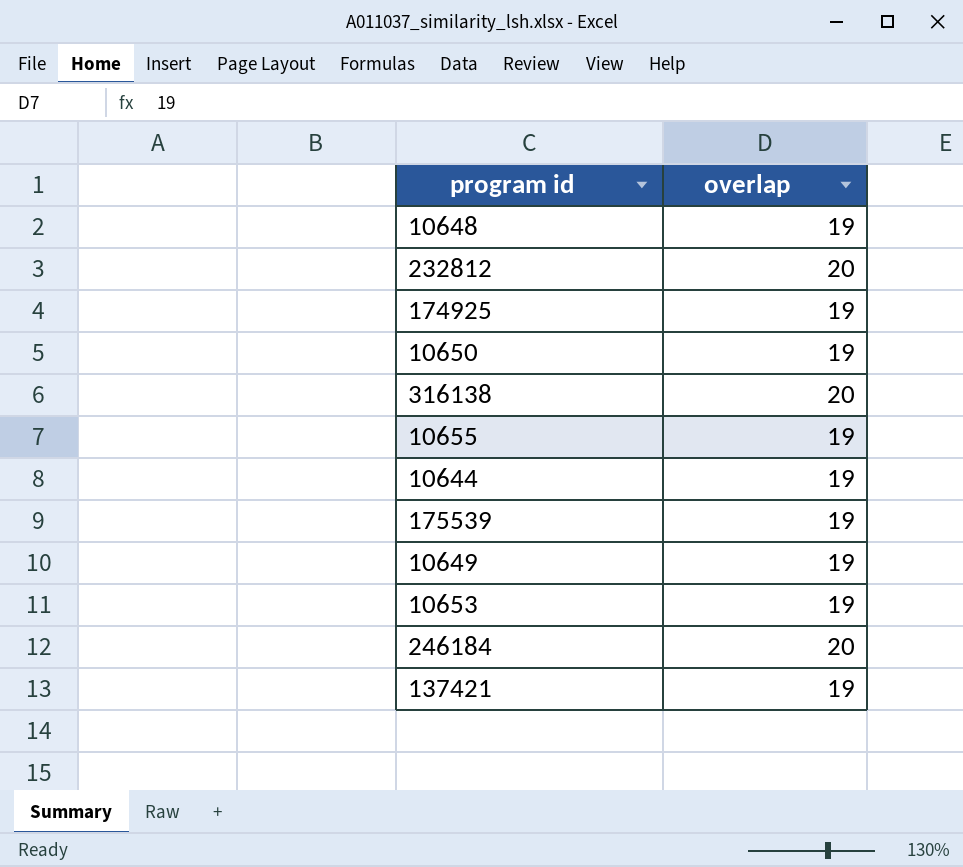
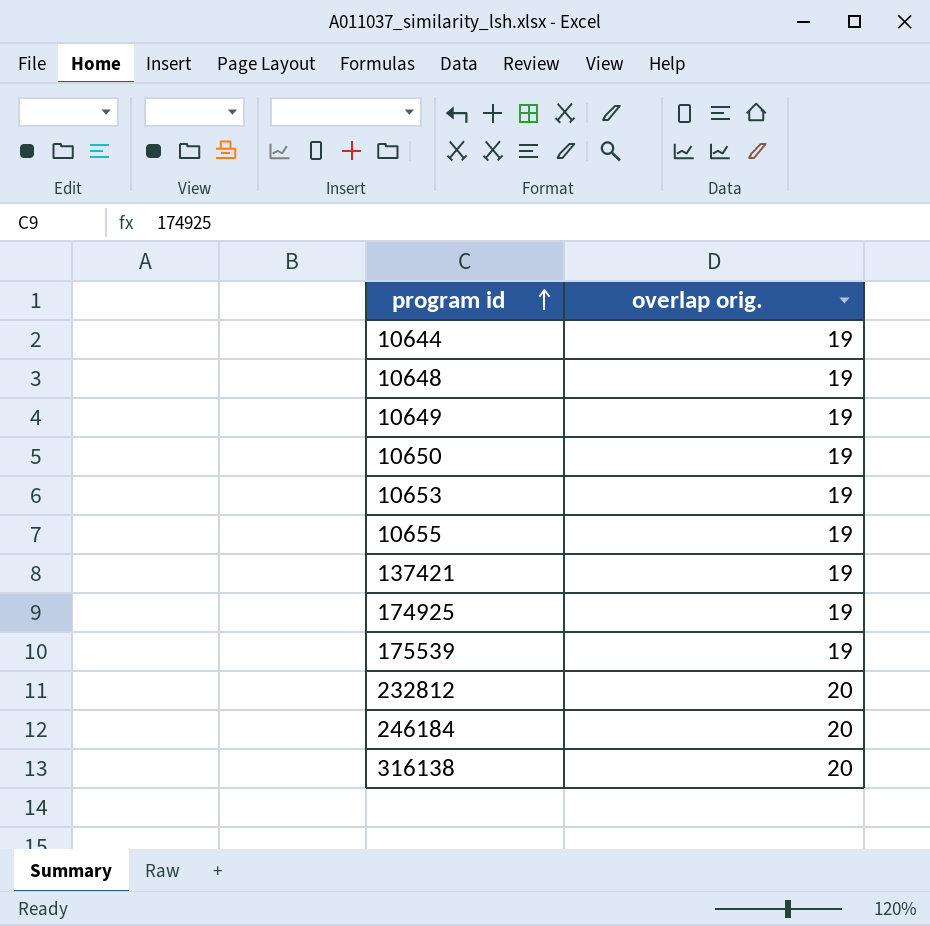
row order: none -> program id ascending
column name: overlap -> overlap orig.

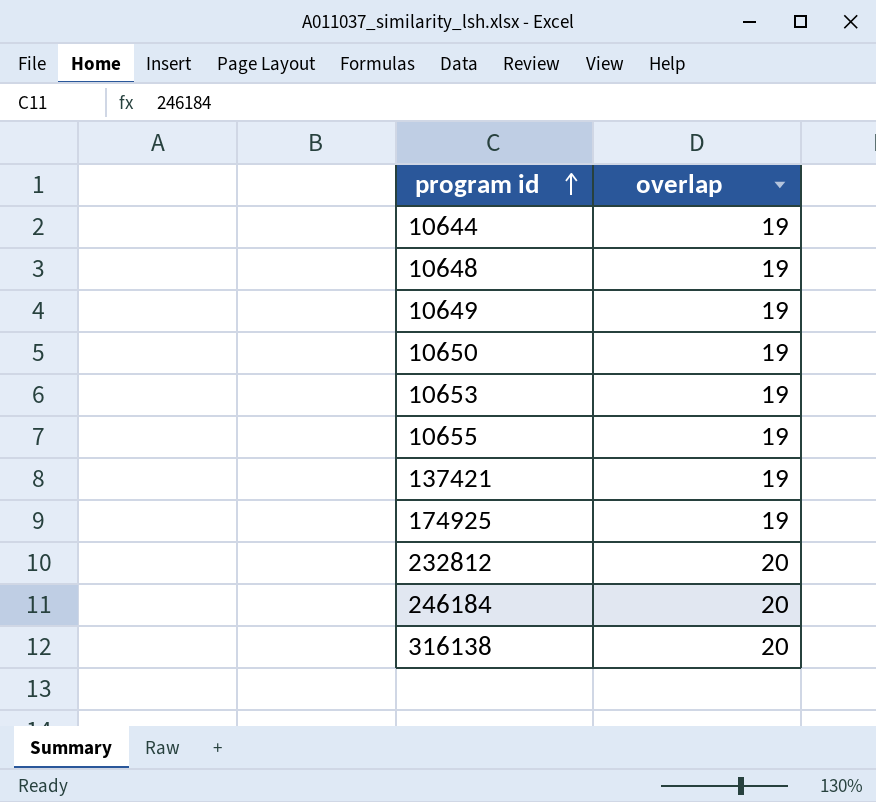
column name: overlap orig. -> overlap
row 175539: 19 -> none

